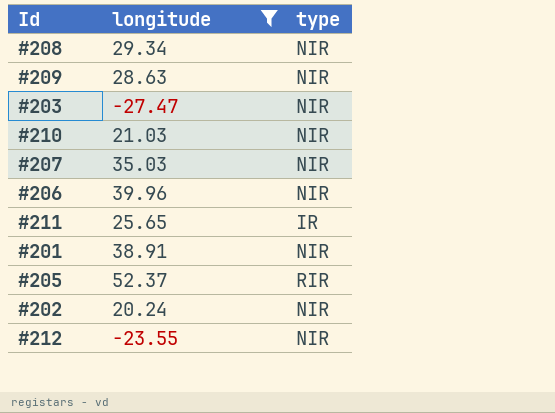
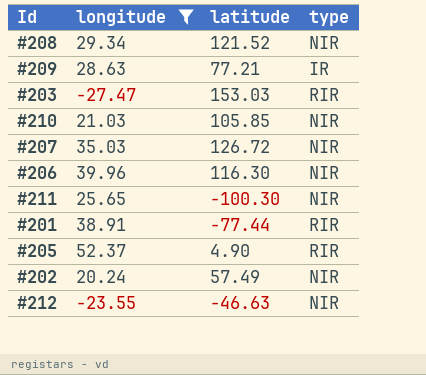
column latitude | position: none -> 3
#209 | type: NIR -> IR
#203 | type: NIR -> RIR
#211 | type: IR -> NIR
#201 | type: NIR -> RIR

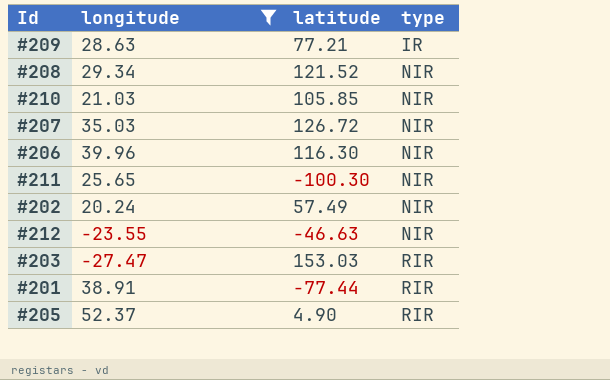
row order: none -> type ascending

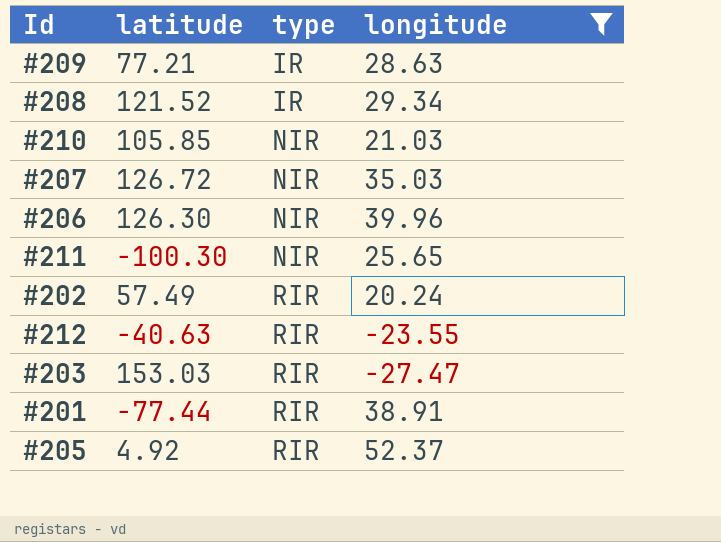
column longitude | position: 2 -> 4
#208 | type: NIR -> IR
#206 | latitude: 116.30 -> 126.30
#202 | type: NIR -> RIR
#212 | latitude: -46.63 -> -40.63
#212 | type: NIR -> RIR
#205 | latitude: 4.90 -> 4.92

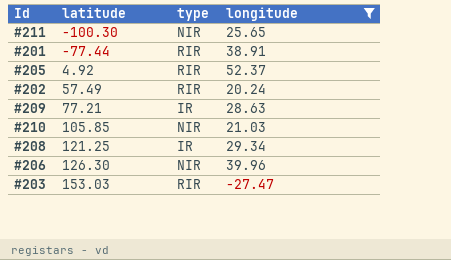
row order: type ascending -> latitude ascending
row #207: 126.72 | NIR | 35.03 -> none
row #212: -40.63 | RIR | -23.55 -> none
#208 | latitude: 121.52 -> 121.25

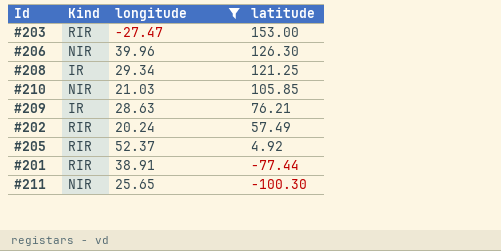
row order: latitude ascending -> latitude descending
column name: type -> Kind
column latitude | position: 2 -> 4
#203 | latitude: 153.03 -> 153.00
#209 | latitude: 77.21 -> 76.21

